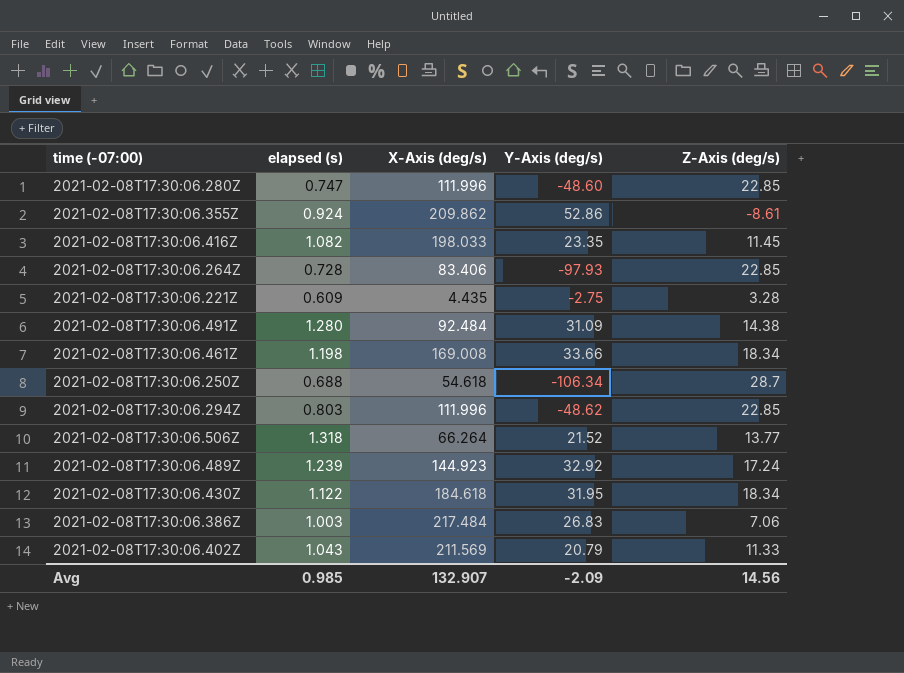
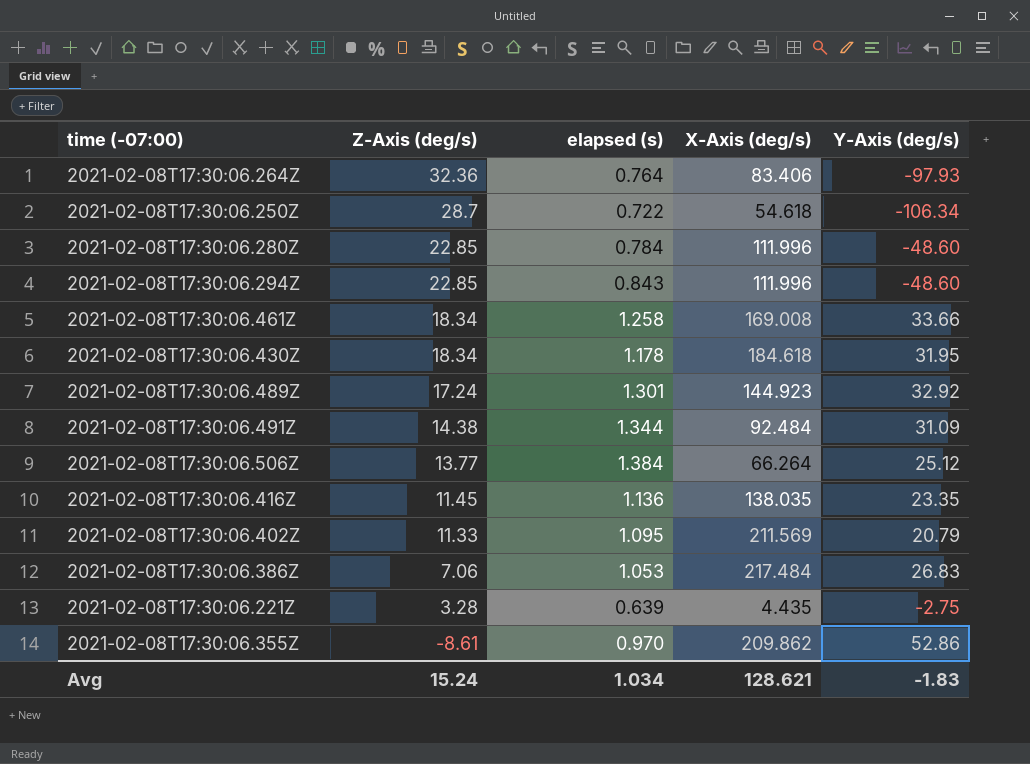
row order: none -> Z-Axis (deg/s) descending
column Z-Axis (deg/s) | position: 5 -> 2
2021-02-08T17:30:06.264Z | Z-Axis (deg/s): 22.85 -> 32.36
2021-02-08T17:30:06.264Z | elapsed (s): 0.728 -> 0.764
2021-02-08T17:30:06.250Z | elapsed (s): 0.688 -> 0.722
2021-02-08T17:30:06.280Z | elapsed (s): 0.747 -> 0.784
2021-02-08T17:30:06.294Z | elapsed (s): 0.803 -> 0.843
2021-02-08T17:30:06.294Z | Y-Axis (deg/s): -48.62 -> -48.60
2021-02-08T17:30:06.461Z | elapsed (s): 1.198 -> 1.258
2021-02-08T17:30:06.430Z | elapsed (s): 1.122 -> 1.178
2021-02-08T17:30:06.489Z | elapsed (s): 1.239 -> 1.301
2021-02-08T17:30:06.491Z | elapsed (s): 1.280 -> 1.344
2021-02-08T17:30:06.506Z | elapsed (s): 1.318 -> 1.384
2021-02-08T17:30:06.506Z | Y-Axis (deg/s): 21.52 -> 25.12
2021-02-08T17:30:06.416Z | elapsed (s): 1.082 -> 1.136
2021-02-08T17:30:06.416Z | X-Axis (deg/s): 198.033 -> 138.035
2021-02-08T17:30:06.402Z | elapsed (s): 1.043 -> 1.095
2021-02-08T17:30:06.386Z | elapsed (s): 1.003 -> 1.053
2021-02-08T17:30:06.221Z | elapsed (s): 0.609 -> 0.639
2021-02-08T17:30:06.355Z | elapsed (s): 0.924 -> 0.970
Avg | Z-Axis (deg/s): 14.56 -> 15.24
Avg | elapsed (s): 0.985 -> 1.034
Avg | X-Axis (deg/s): 132.907 -> 128.621
Avg | Y-Axis (deg/s): -2.09 -> -1.83

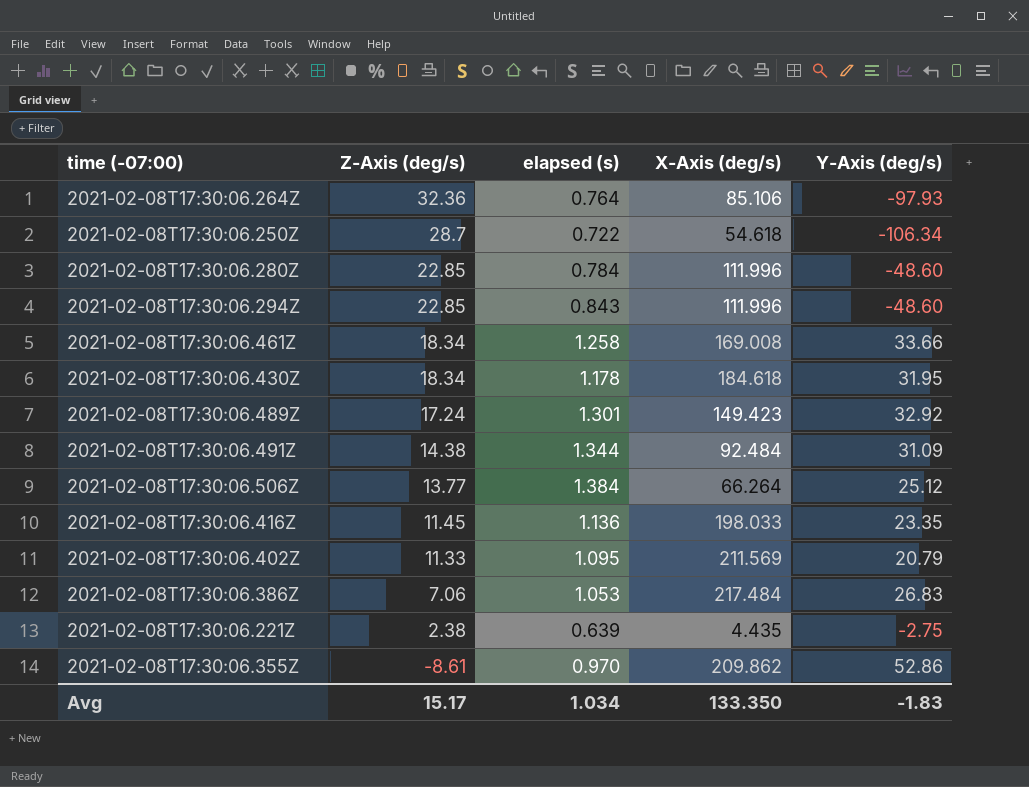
2021-02-08T17:30:06.264Z | X-Axis (deg/s): 83.406 -> 85.106
2021-02-08T17:30:06.489Z | X-Axis (deg/s): 144.923 -> 149.423
2021-02-08T17:30:06.416Z | X-Axis (deg/s): 138.035 -> 198.033
2021-02-08T17:30:06.221Z | Z-Axis (deg/s): 3.28 -> 2.38
Avg | Z-Axis (deg/s): 15.24 -> 15.17
Avg | X-Axis (deg/s): 128.621 -> 133.350

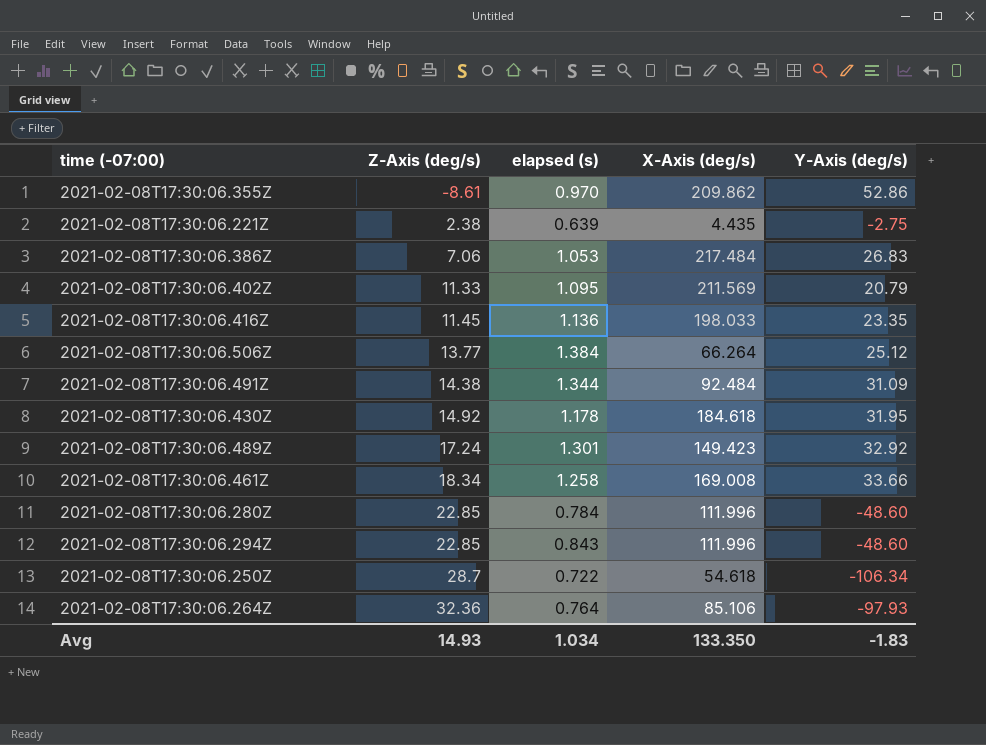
row order: Z-Axis (deg/s) descending -> Z-Axis (deg/s) ascending
2021-02-08T17:30:06.430Z | Z-Axis (deg/s): 18.34 -> 14.92
Avg | Z-Axis (deg/s): 15.17 -> 14.93

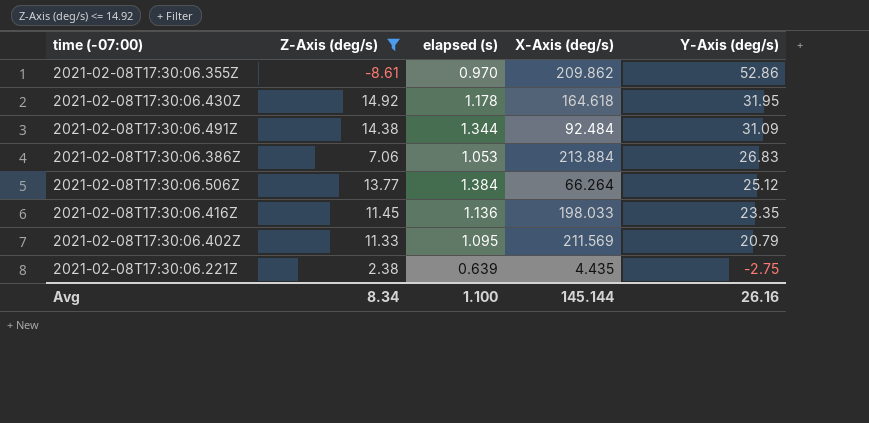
filter: none -> Z-Axis (deg/s) <= 14.92
row order: Z-Axis (deg/s) ascending -> Y-Axis (deg/s) descending
2021-02-08T17:30:06.430Z | X-Axis (deg/s): 184.618 -> 164.618
2021-02-08T17:30:06.386Z | X-Axis (deg/s): 217.484 -> 213.884
Avg | Z-Axis (deg/s): 14.93 -> 8.34
Avg | elapsed (s): 1.034 -> 1.100
Avg | X-Axis (deg/s): 133.350 -> 145.144
Avg | Y-Axis (deg/s): -1.83 -> 26.16

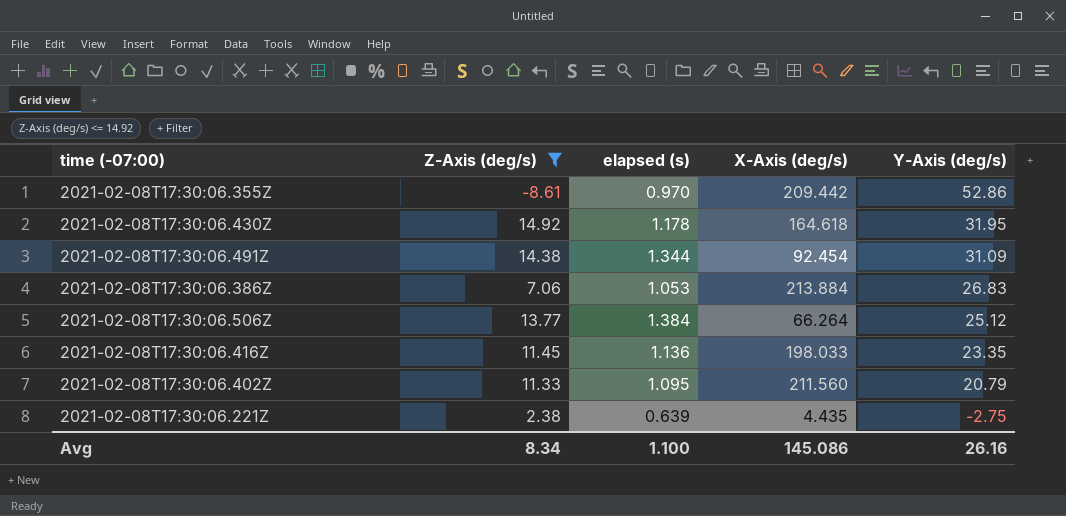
2021-02-08T17:30:06.355Z | X-Axis (deg/s): 209.862 -> 209.442
2021-02-08T17:30:06.491Z | X-Axis (deg/s): 92.484 -> 92.454
2021-02-08T17:30:06.402Z | X-Axis (deg/s): 211.569 -> 211.560
Avg | X-Axis (deg/s): 145.144 -> 145.086

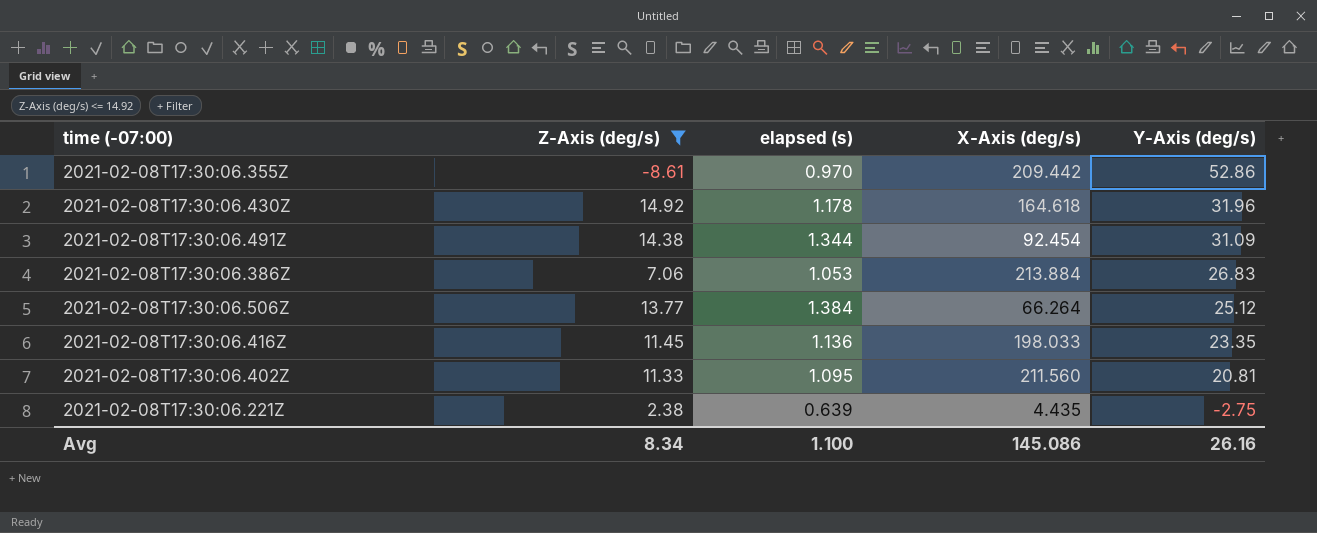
2021-02-08T17:30:06.430Z | Y-Axis (deg/s): 31.95 -> 31.96
2021-02-08T17:30:06.402Z | Y-Axis (deg/s): 20.79 -> 20.81

